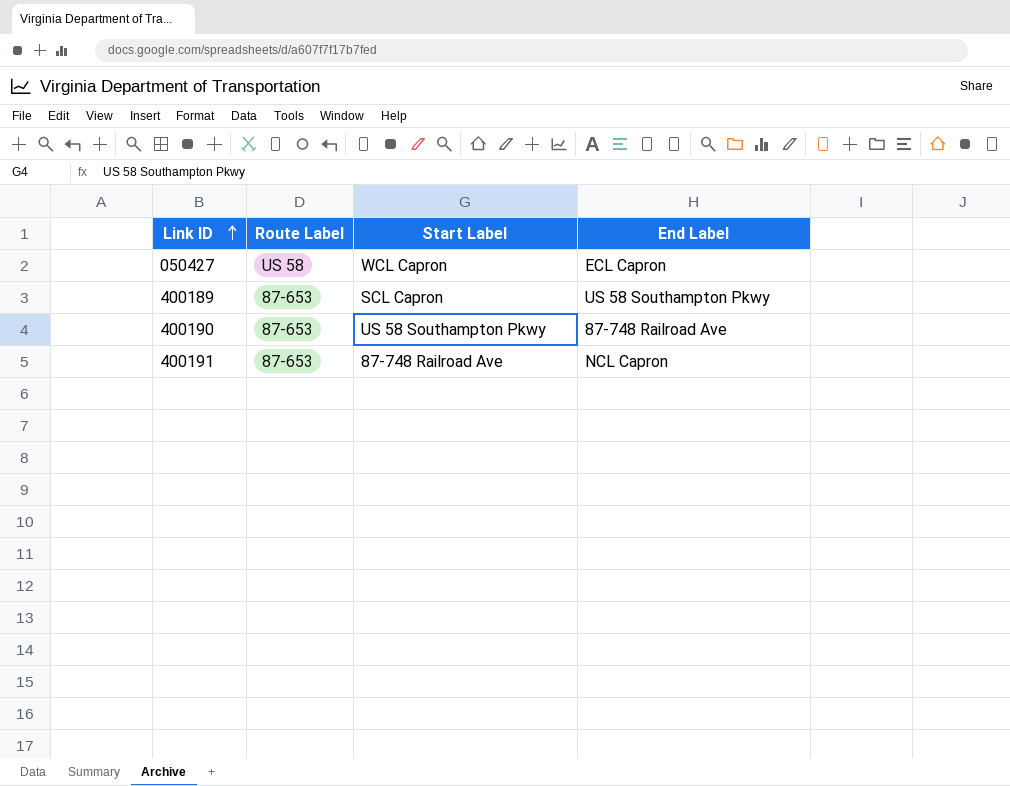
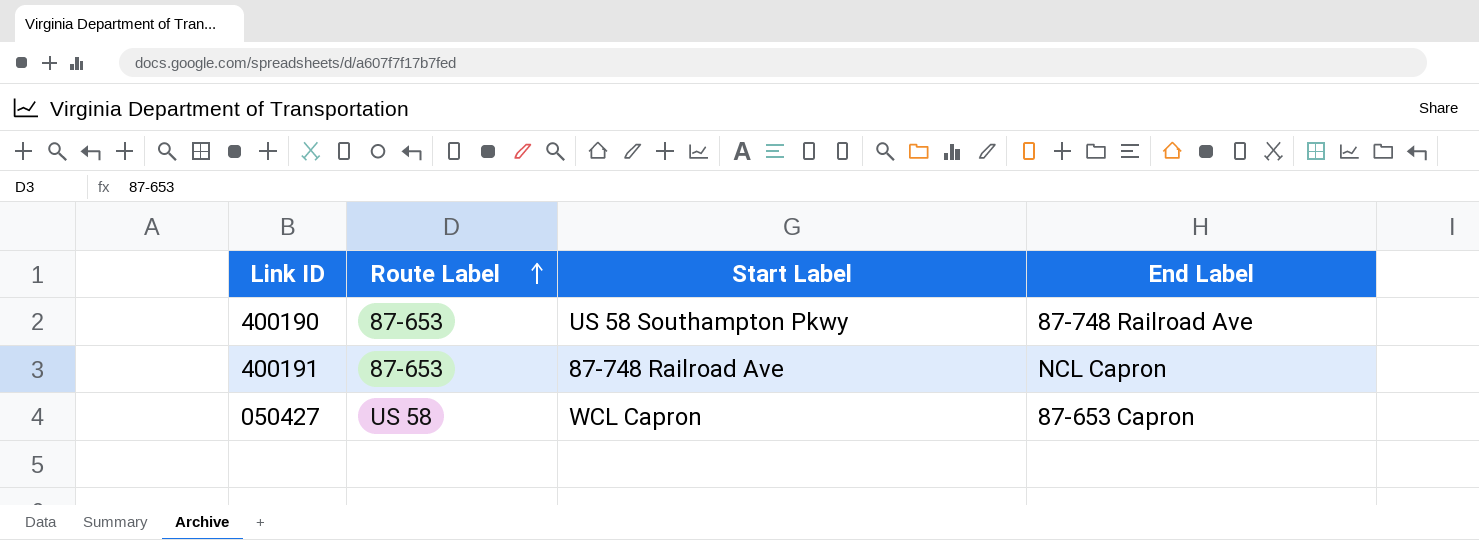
row order: Link ID ascending -> Route Label ascending
row 400189: 87-653 | SCL Capron | US 58 Southampton Pkwy -> none
050427 | End Label: ECL Capron -> 87-653 Capron

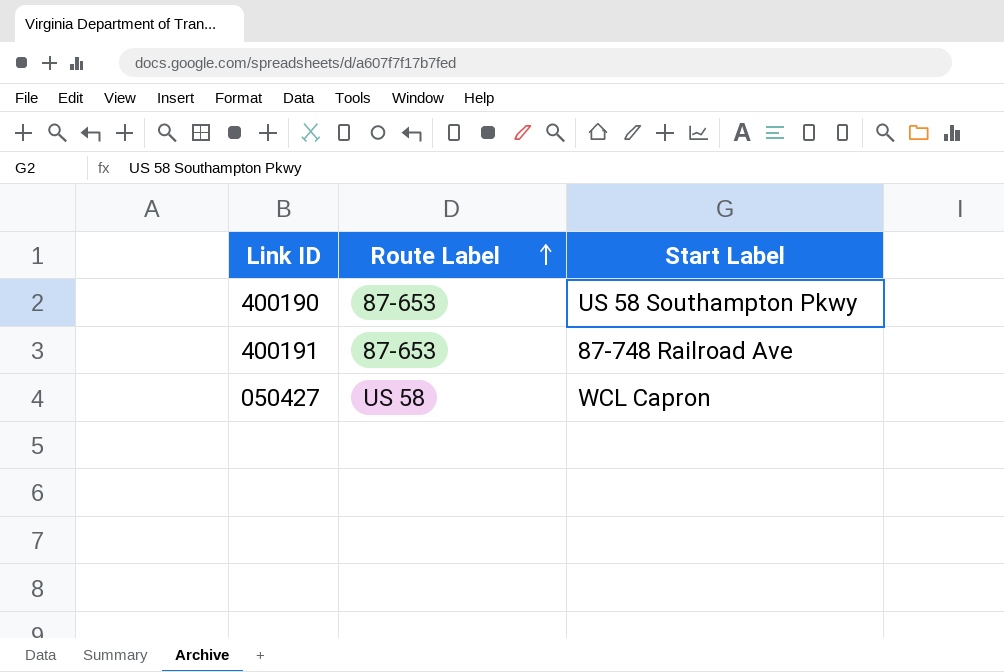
column End Label | position: 4 -> none

